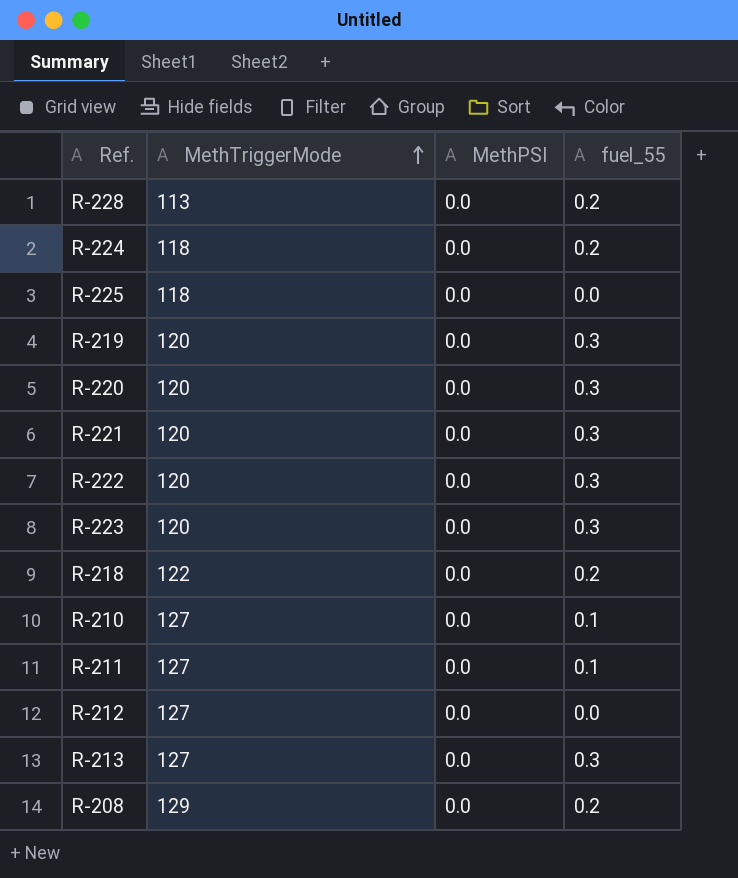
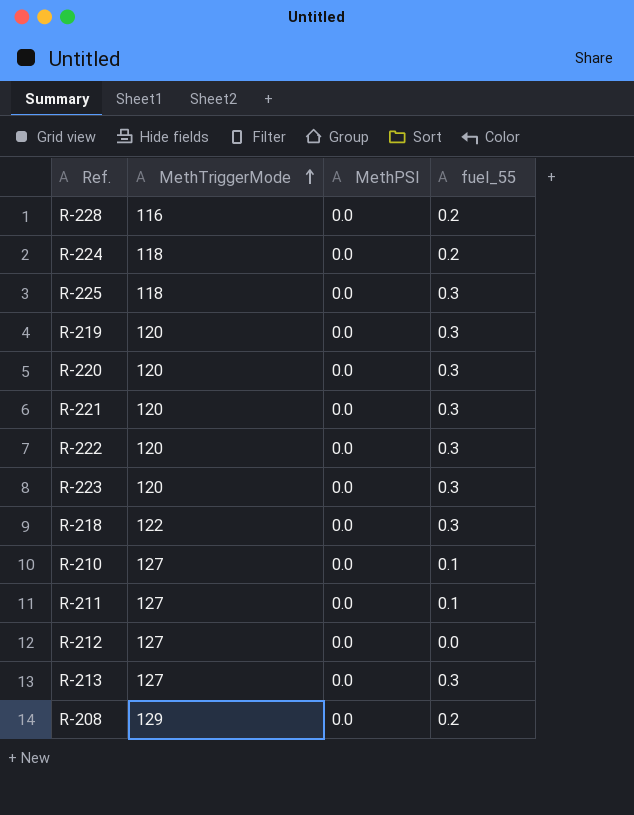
R-228 | MethTriggerMode: 113 -> 116
R-225 | fuel_55: 0.0 -> 0.3
R-218 | fuel_55: 0.2 -> 0.3

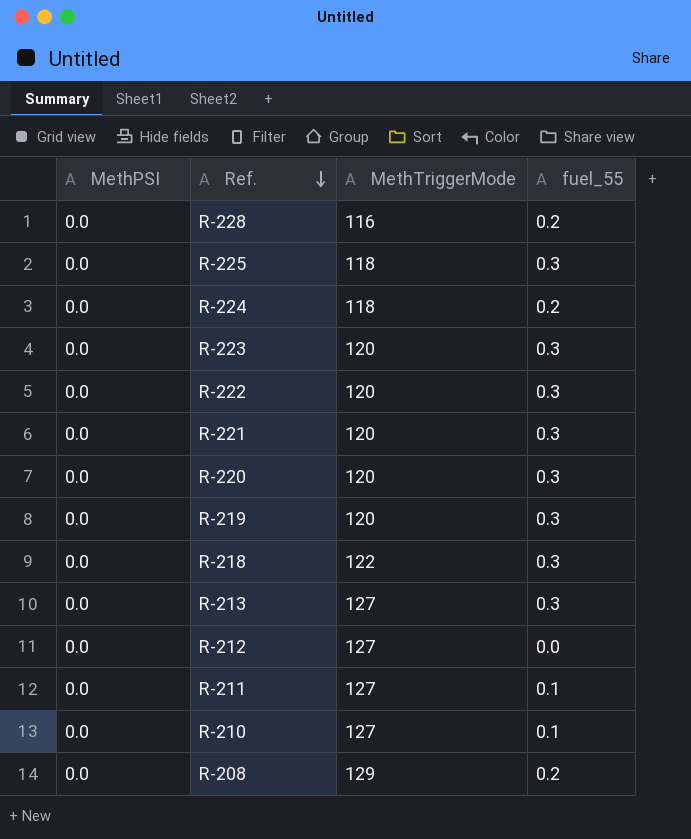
row order: MethTriggerMode ascending -> Ref. descending
column MethPSI | position: 3 -> 1

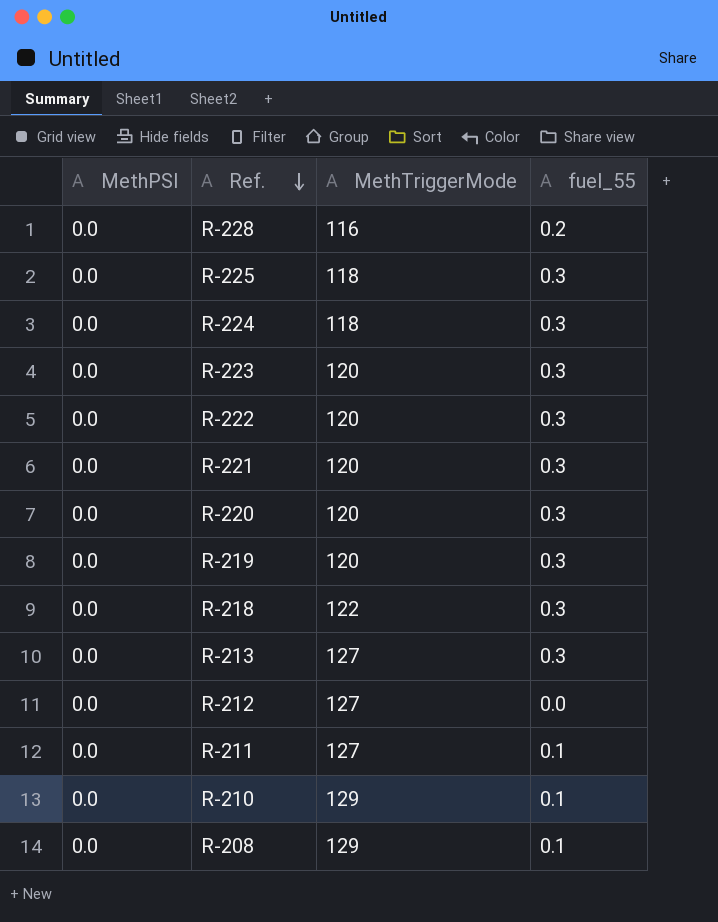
R-224 | fuel_55: 0.2 -> 0.3
R-210 | MethTriggerMode: 127 -> 129
R-208 | fuel_55: 0.2 -> 0.1

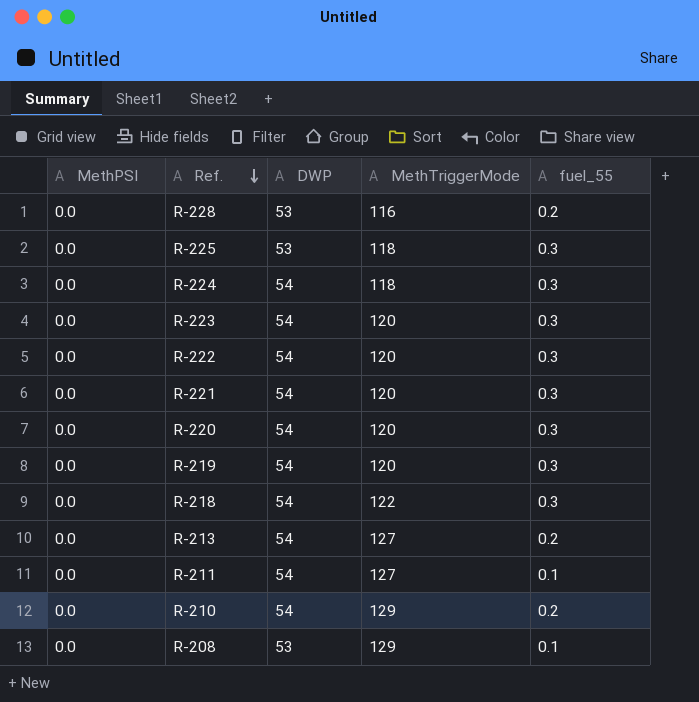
column DWP | position: none -> 3
row R-212: 0.0 | 127 | 0.0 -> none
R-213 | fuel_55: 0.3 -> 0.2
R-210 | fuel_55: 0.1 -> 0.2

